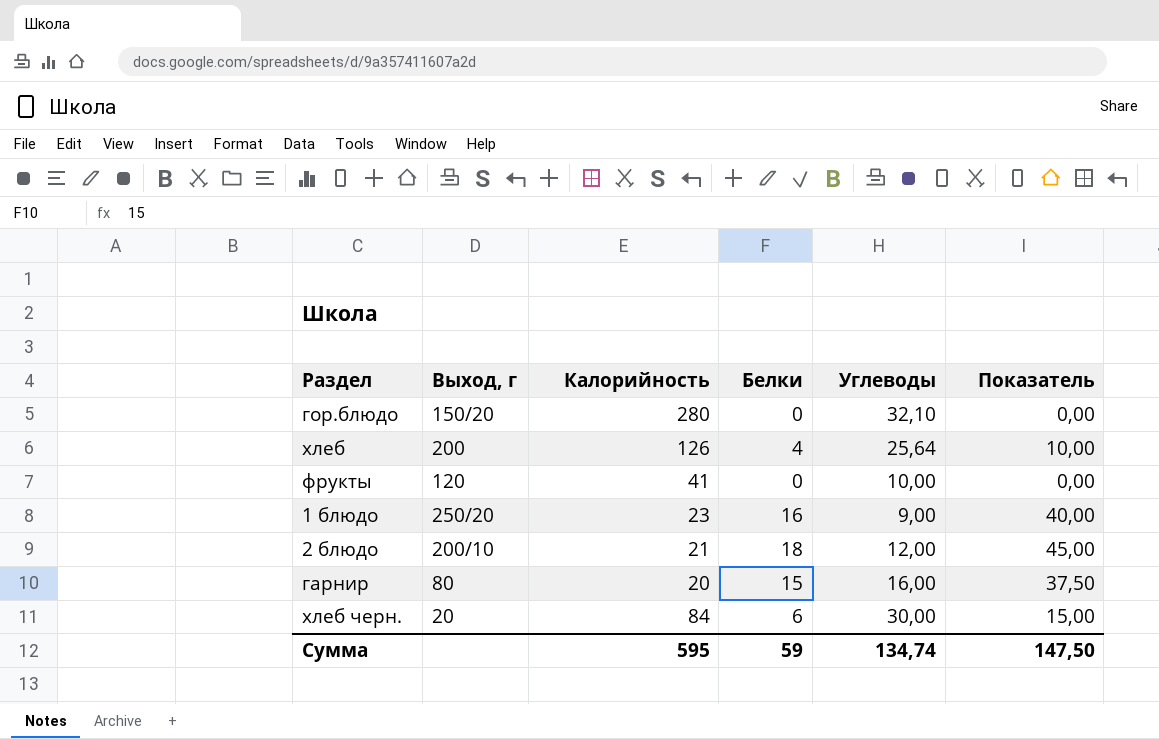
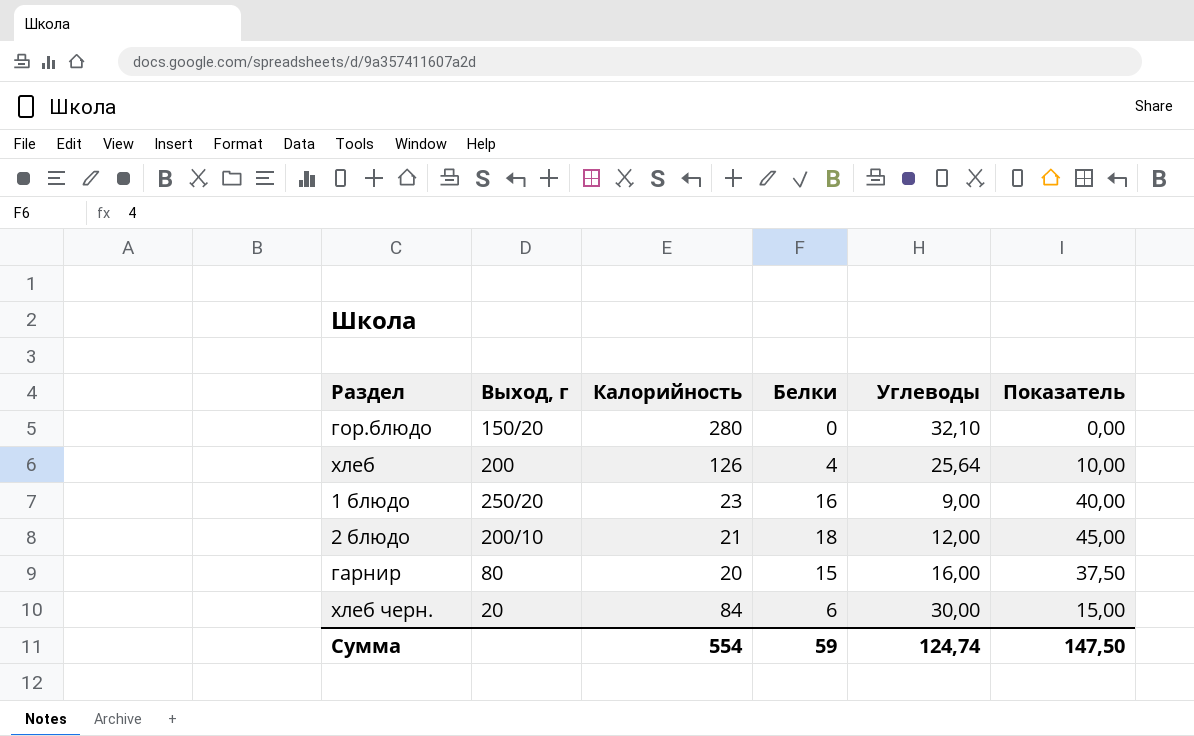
row фрукты: 120 | 41 | 0 | 10,00 | 0,00 -> none
Сумма | Калорийность: 595 -> 554
Сумма | Углеводы: 134,74 -> 124,74

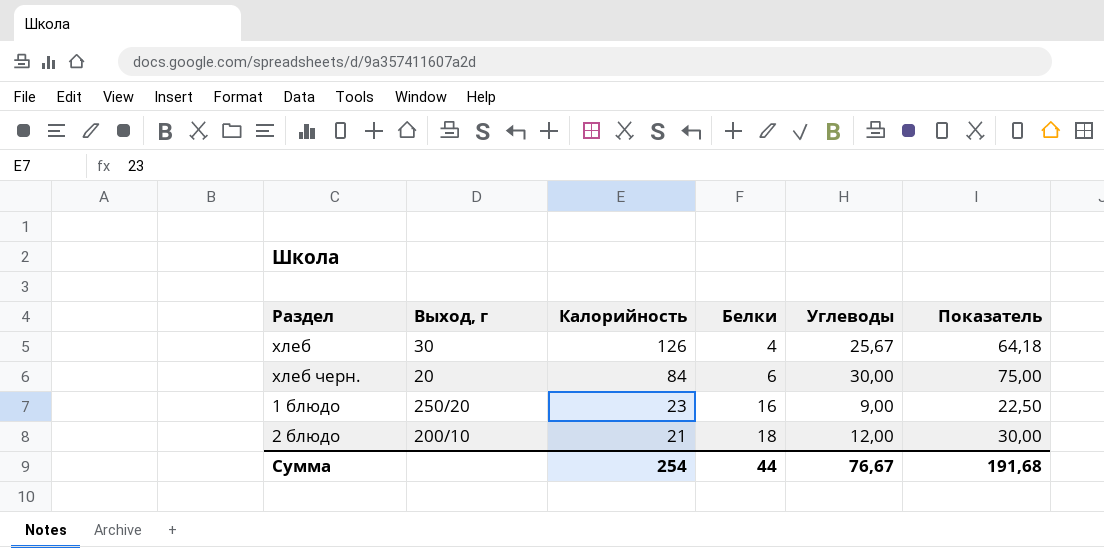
row order: none -> Калорийность descending
column Показатель | formula: [Белки] * 2,5 -> [Углеводы] * 2,5
row гор.блюдо: 150/20 | 280 | 0 | 32,10 | 0,00 -> none
row гарнир: 80 | 20 | 15 | 16,00 | 37,50 -> none
хлеб | Выход, г: 200 -> 30
хлеб | Углеводы: 25,64 -> 25,67
Сумма | Калорийность: 554 -> 254
Сумма | Белки: 59 -> 44
Сумма | Углеводы: 124,74 -> 76,67
Сумма | Показатель: 147,50 -> 191,68

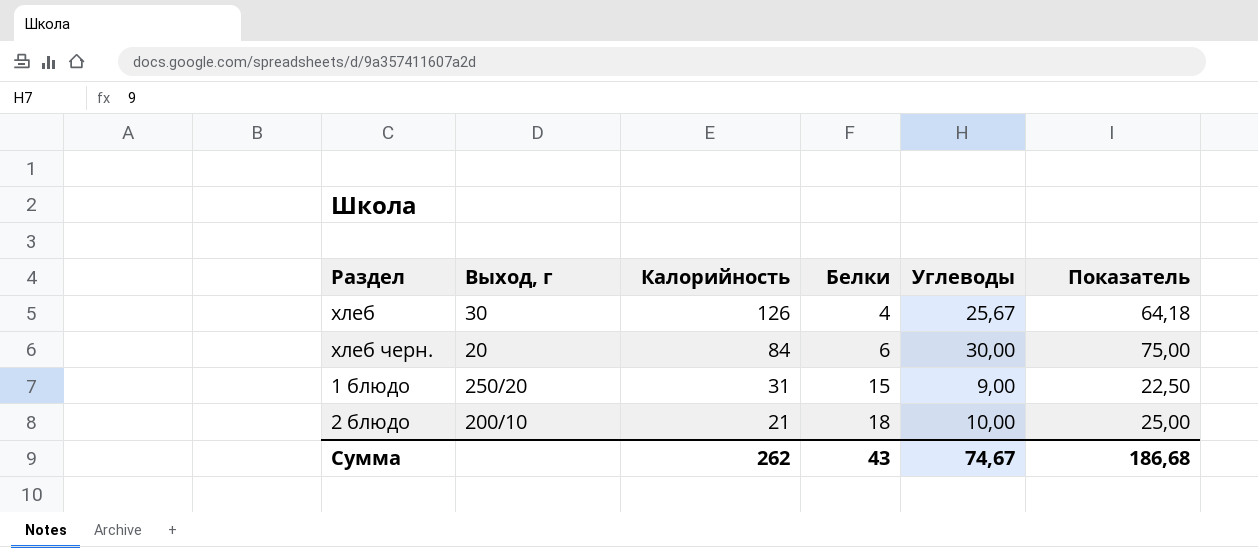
1 блюдо | Калорийность: 23 -> 31
1 блюдо | Белки: 16 -> 15
2 блюдо | Углеводы: 12,00 -> 10,00
2 блюдо | Показатель: 30,00 -> 25,00
Сумма | Калорийность: 254 -> 262
Сумма | Белки: 44 -> 43
Сумма | Углеводы: 76,67 -> 74,67
Сумма | Показатель: 191,68 -> 186,68

